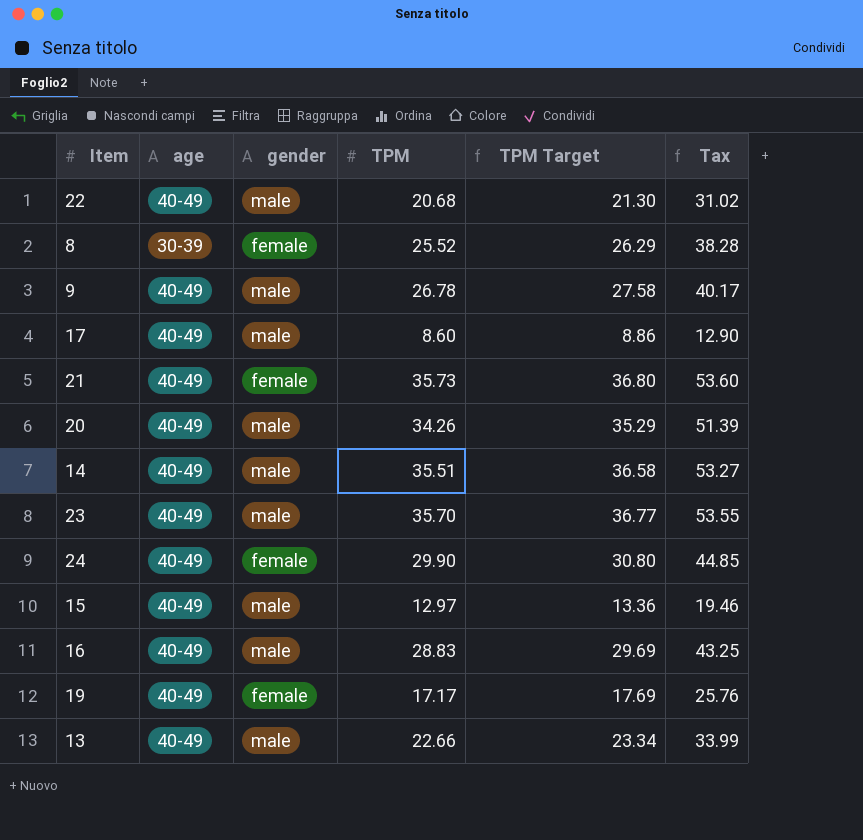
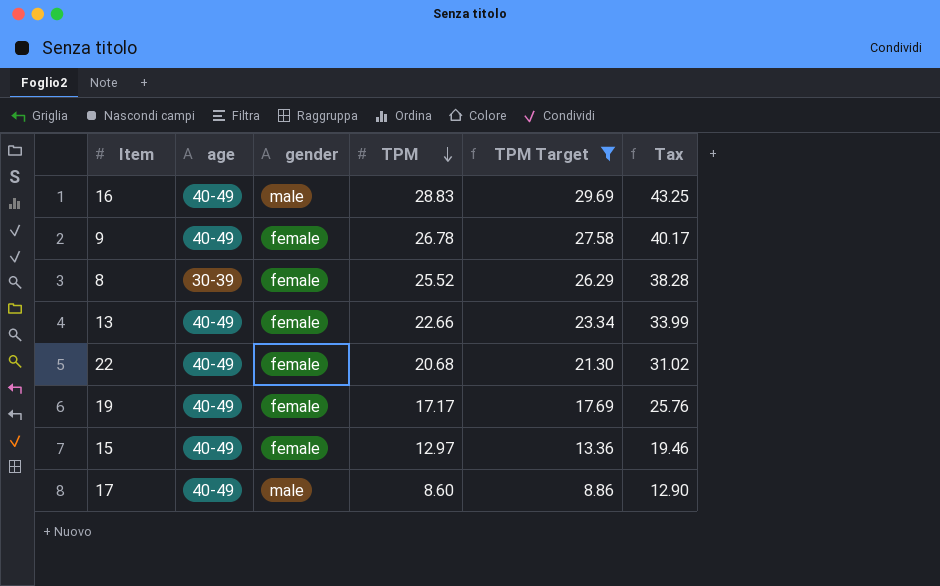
filter: none -> TPM Target <= 29.69
row order: none -> TPM descending
9 | gender: male -> female
13 | gender: male -> female
22 | gender: male -> female
15 | gender: male -> female

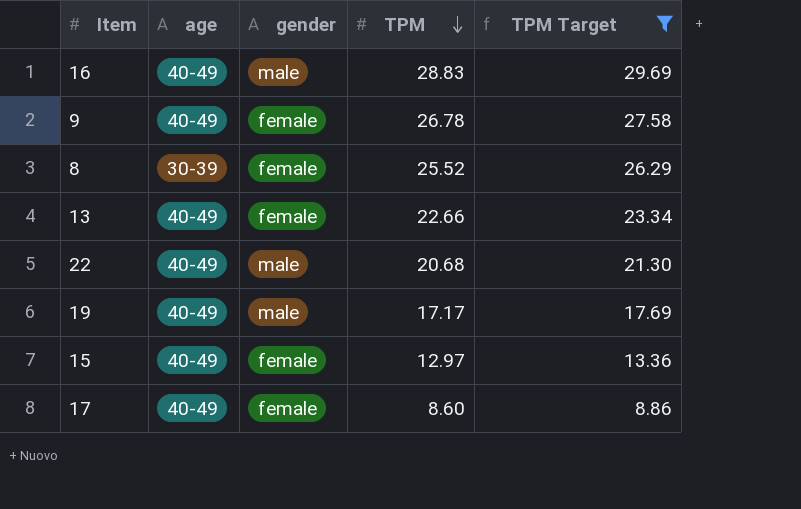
column Tax | formula: [TPM] * 1.5 -> none
22 | gender: female -> male
19 | gender: female -> male
17 | gender: male -> female

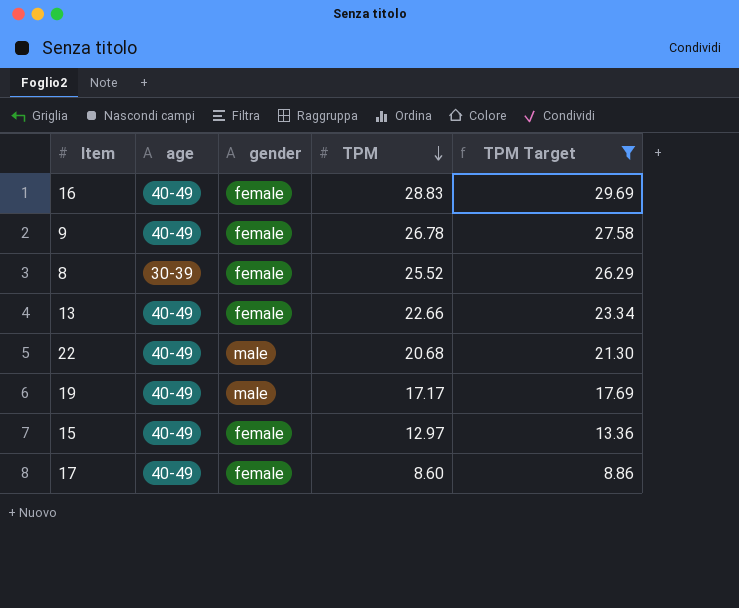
16 | gender: male -> female

